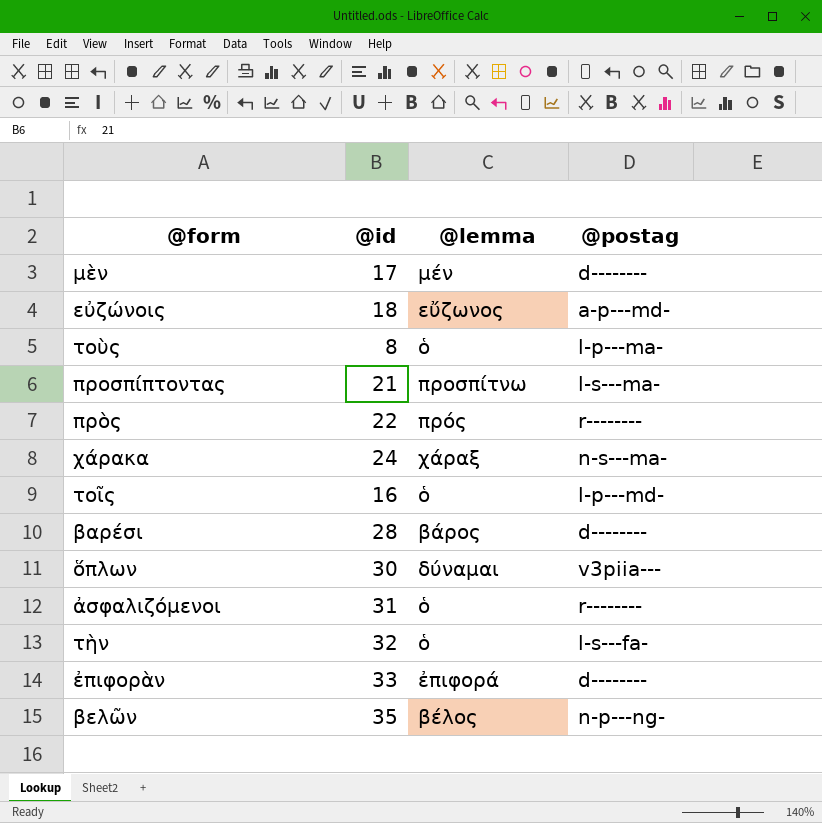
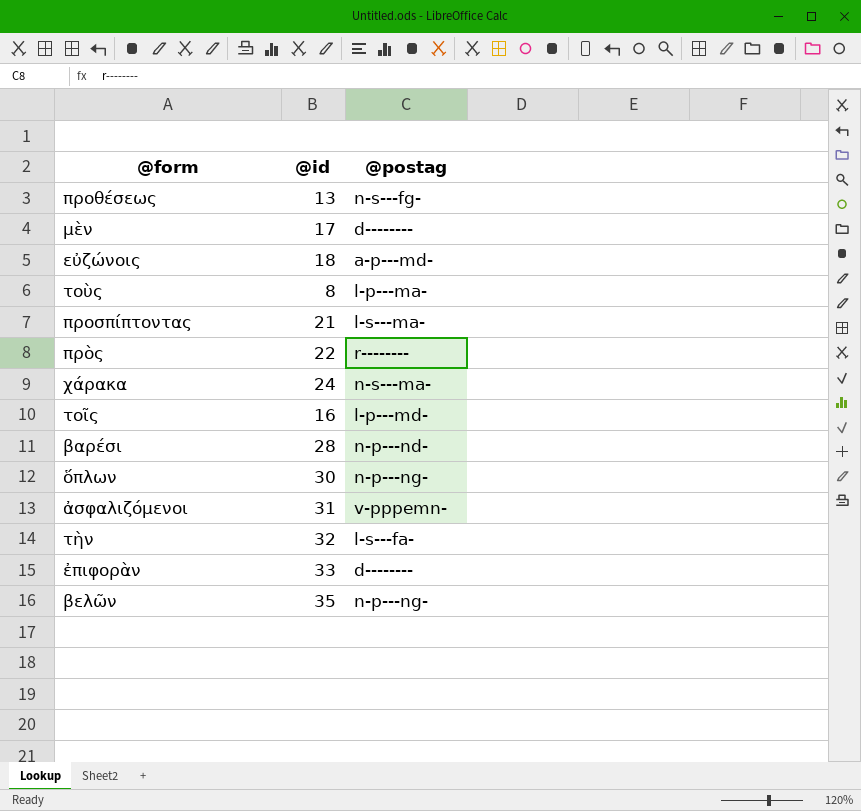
column @lemma | position: 3 -> none
row προθέσεως: none -> 13 | n-s---fg-
βαρέσι | @postag: d-------- -> n-p---nd-
ὅπλων | @postag: v3piia--- -> n-p---ng-
ἀσφαλιζόμενοι | @postag: r-------- -> v-pppemn-

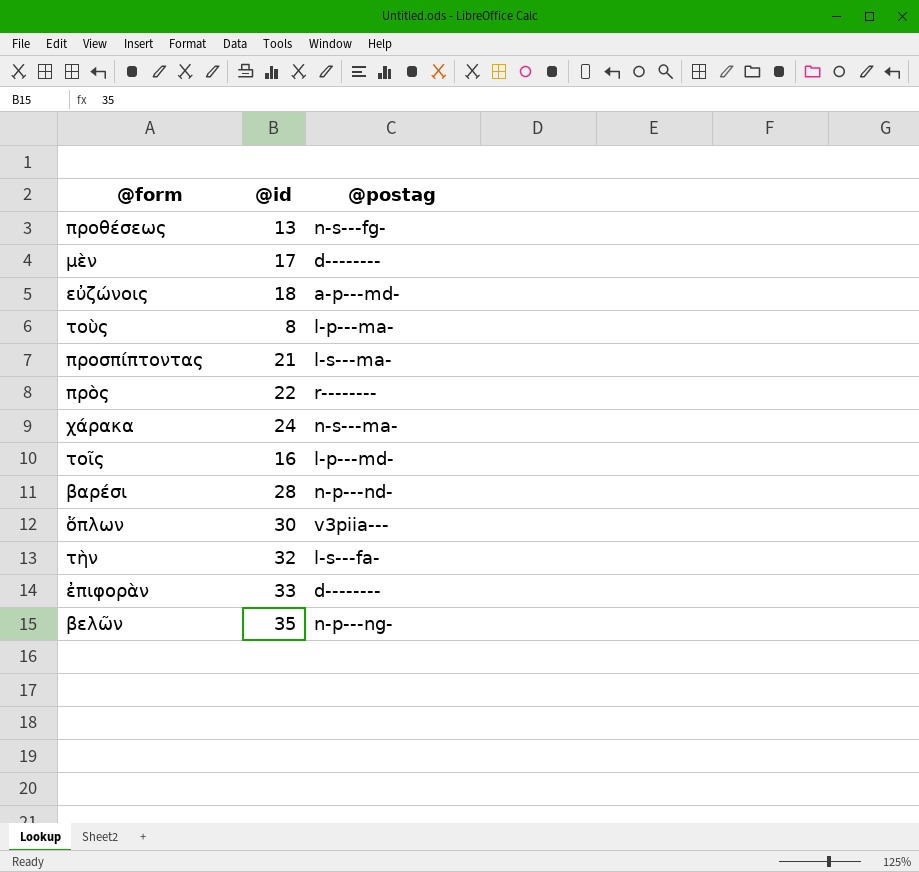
row ἀσφαλιζόμενοι: 31 | v-pppemn- -> none
ὅπλων | @postag: n-p---ng- -> v3piia---

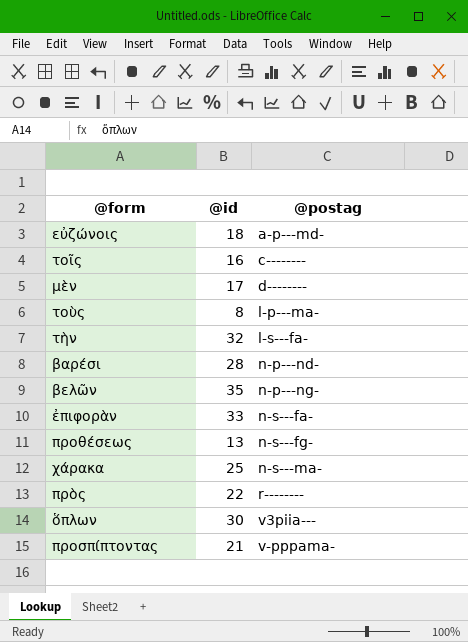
row order: none -> @postag ascending
τοῖς | @postag: l-p---md- -> c--------
ἐπιφορὰν | @postag: d-------- -> n-s---fa-
χάρακα | @id: 24 -> 25
προσπίπτοντας | @postag: l-s---ma- -> v-pppama-

